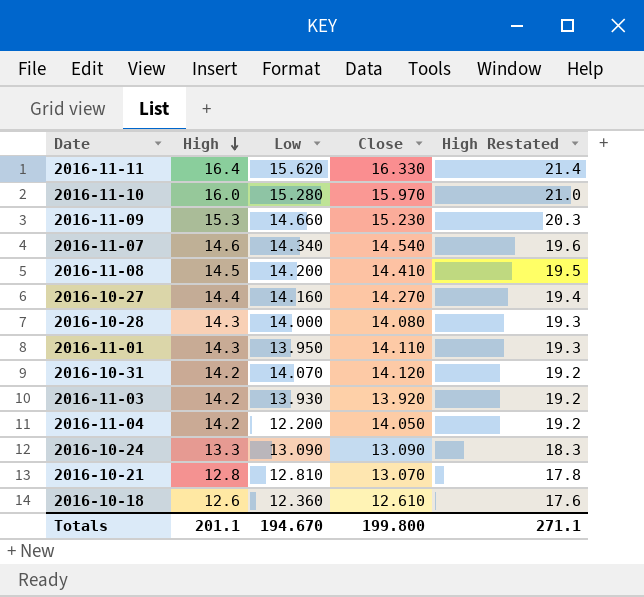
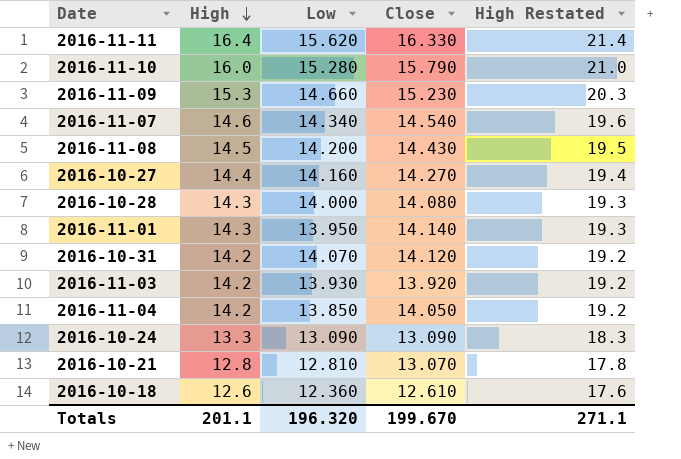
2016-11-10 | Close: 15.970 -> 15.790
2016-11-08 | Close: 14.410 -> 14.430
2016-11-01 | Close: 14.110 -> 14.140
2016-11-04 | Low: 12.200 -> 13.850
Totals | Low: 194.670 -> 196.320
Totals | Close: 199.800 -> 199.670

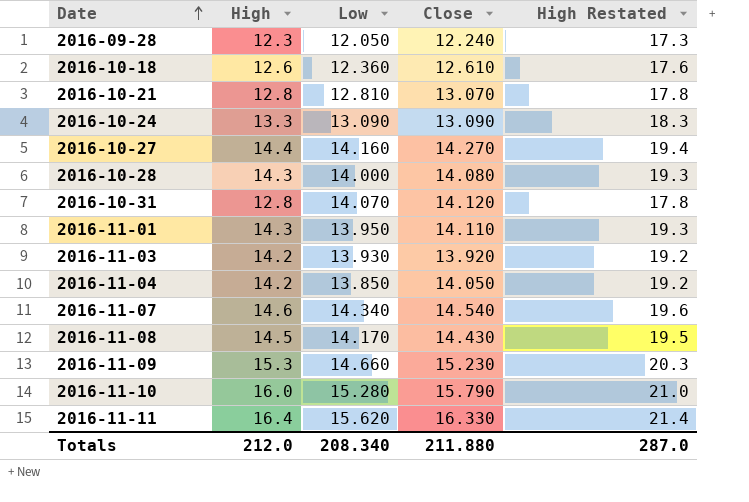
row order: High descending -> Date ascending
row 2016-09-28: none -> 12.3 | 12.050 | 12.240 | 17.3
2016-10-31 | High: 14.2 -> 12.8
2016-10-31 | High Restated: 19.2 -> 17.8
2016-11-01 | Close: 14.140 -> 14.110
2016-11-08 | Low: 14.200 -> 14.170
Totals | High: 201.1 -> 212.0
Totals | Low: 196.320 -> 208.340
Totals | Close: 199.670 -> 211.880
Totals | High Restated: 271.1 -> 287.0

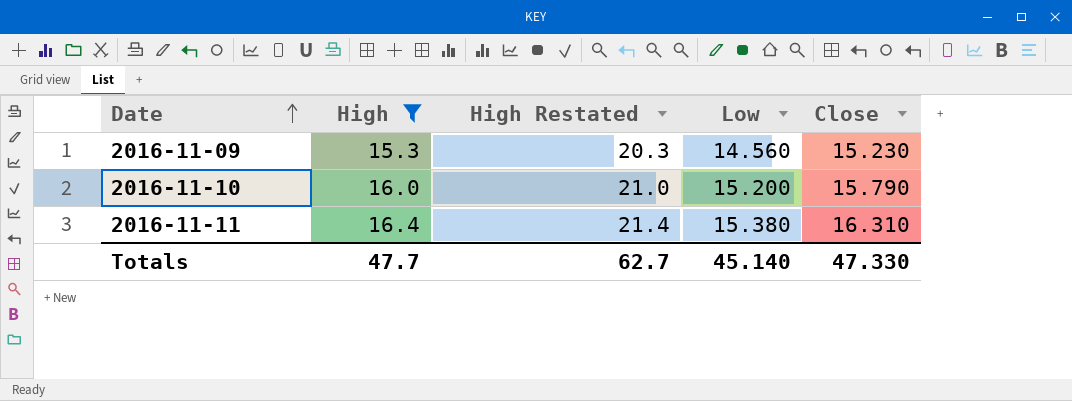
filter: none -> High >= 15.3
column High Restated | position: 5 -> 3
2016-11-09 | Low: 14.660 -> 14.560
2016-11-10 | Low: 15.280 -> 15.200
2016-11-11 | Low: 15.620 -> 15.380
2016-11-11 | Close: 16.330 -> 16.310
Totals | High: 212.0 -> 47.7
Totals | High Restated: 287.0 -> 62.7
Totals | Low: 208.340 -> 45.140
Totals | Close: 211.880 -> 47.330

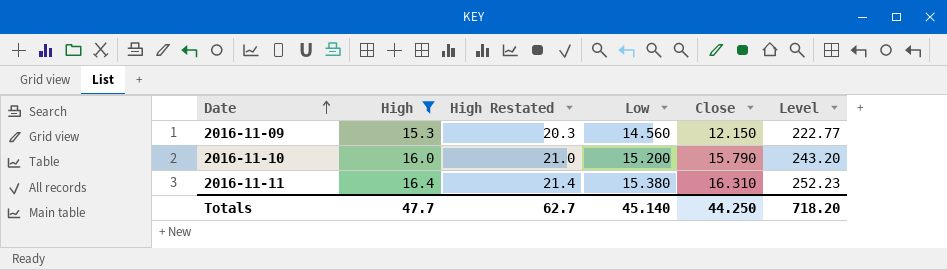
column Level | formula: none -> [High] * [Low]
2016-11-09 | Close: 15.230 -> 12.150
Totals | Close: 47.330 -> 44.250

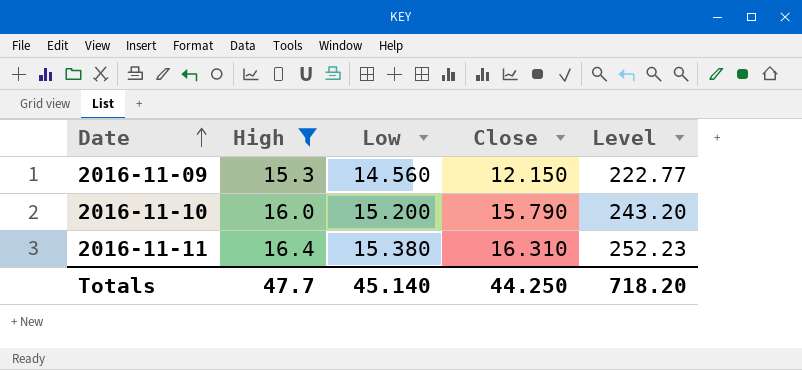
column High Restated | formula: [High] + 5 -> none

